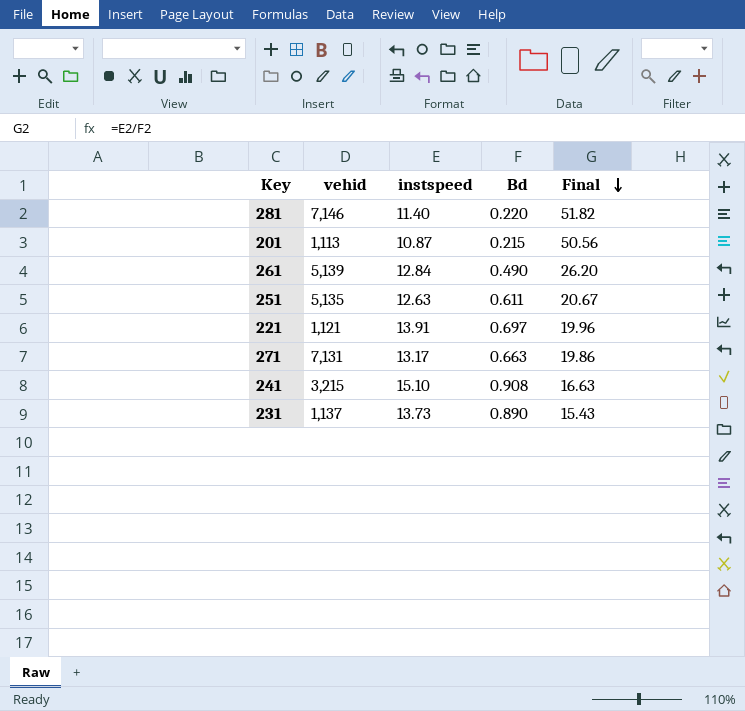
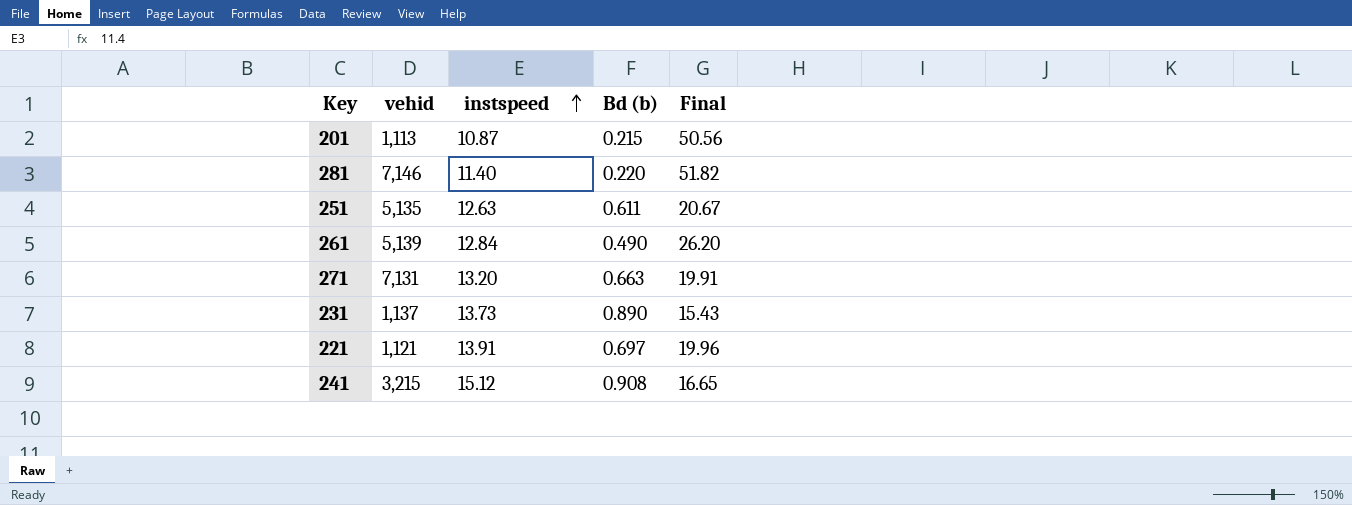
row order: Final descending -> instspeed ascending
column name: Bd -> Bd (b)
271 | instspeed: 13.17 -> 13.20
271 | Final: 19.86 -> 19.91
241 | instspeed: 15.10 -> 15.12
241 | Final: 16.63 -> 16.65

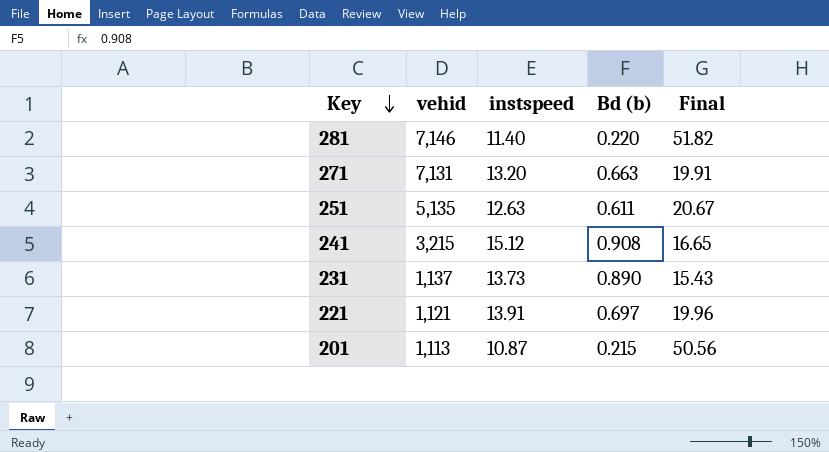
row order: instspeed ascending -> Key descending
row 261: 5,139 | 12.84 | 0.490 | 26.20 -> none

